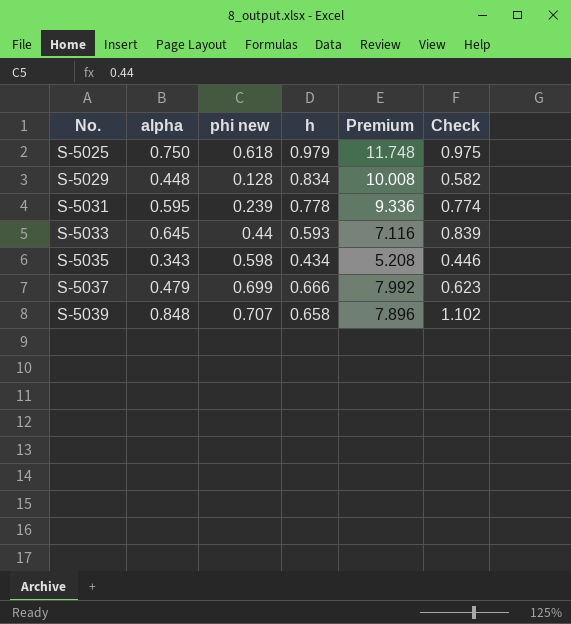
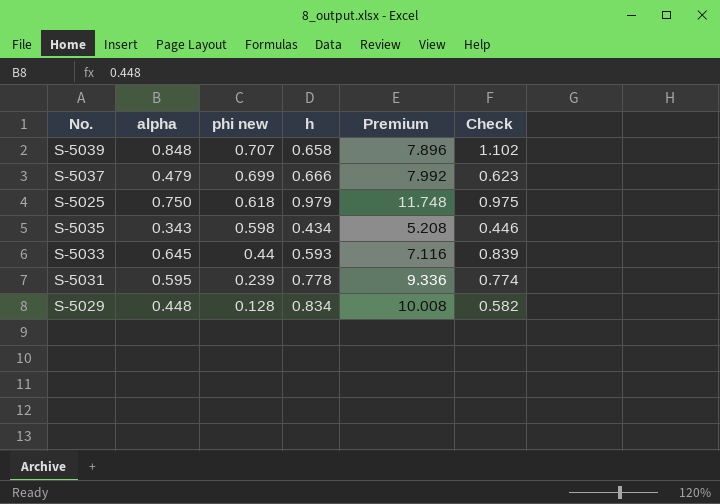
row order: No. ascending -> phi new descending

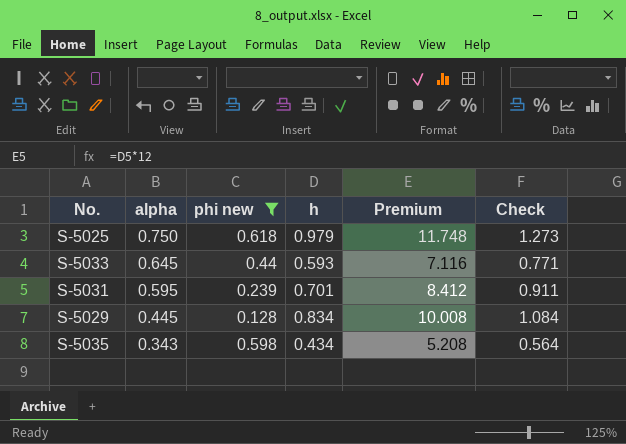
filter: none -> phi new <= 0.618
row order: phi new descending -> alpha descending
column Check | formula: [alpha] * 1.3 -> [h] * 1.3
S-5031 | h: 0.778 -> 0.701
S-5031 | Premium: 9.336 -> 8.412
S-5029 | alpha: 0.448 -> 0.445

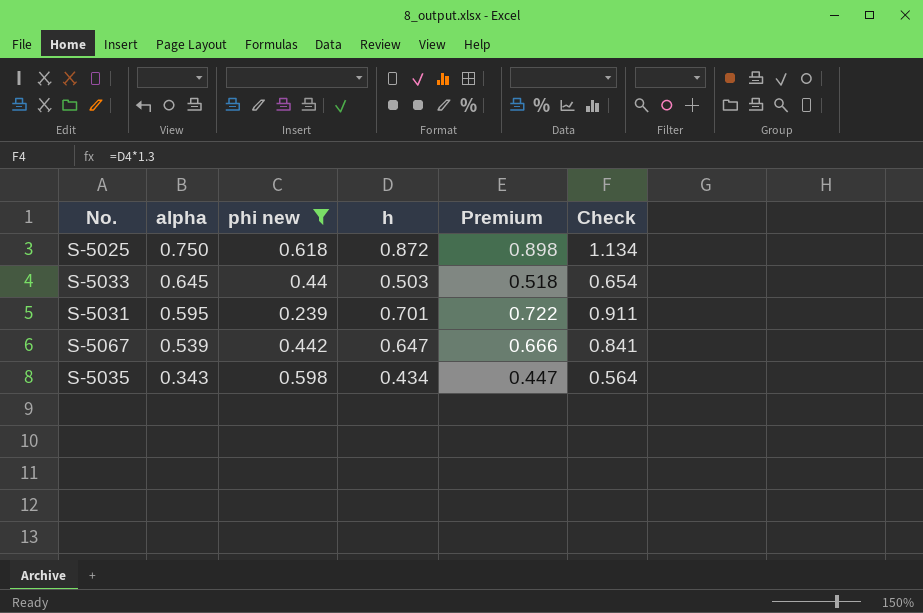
column Premium | formula: [h] * 12 -> [h] * 1.03
row S-5029: 0.445 | 0.128 | 0.834 | 10.008 | 1.084 -> none
S-5025 | h: 0.979 -> 0.872
S-5025 | Check: 1.273 -> 1.134
S-5033 | h: 0.593 -> 0.503
S-5033 | Check: 0.771 -> 0.654
row S-5067: none -> 0.539 | 0.442 | 0.647 | 0.666 | 0.841

